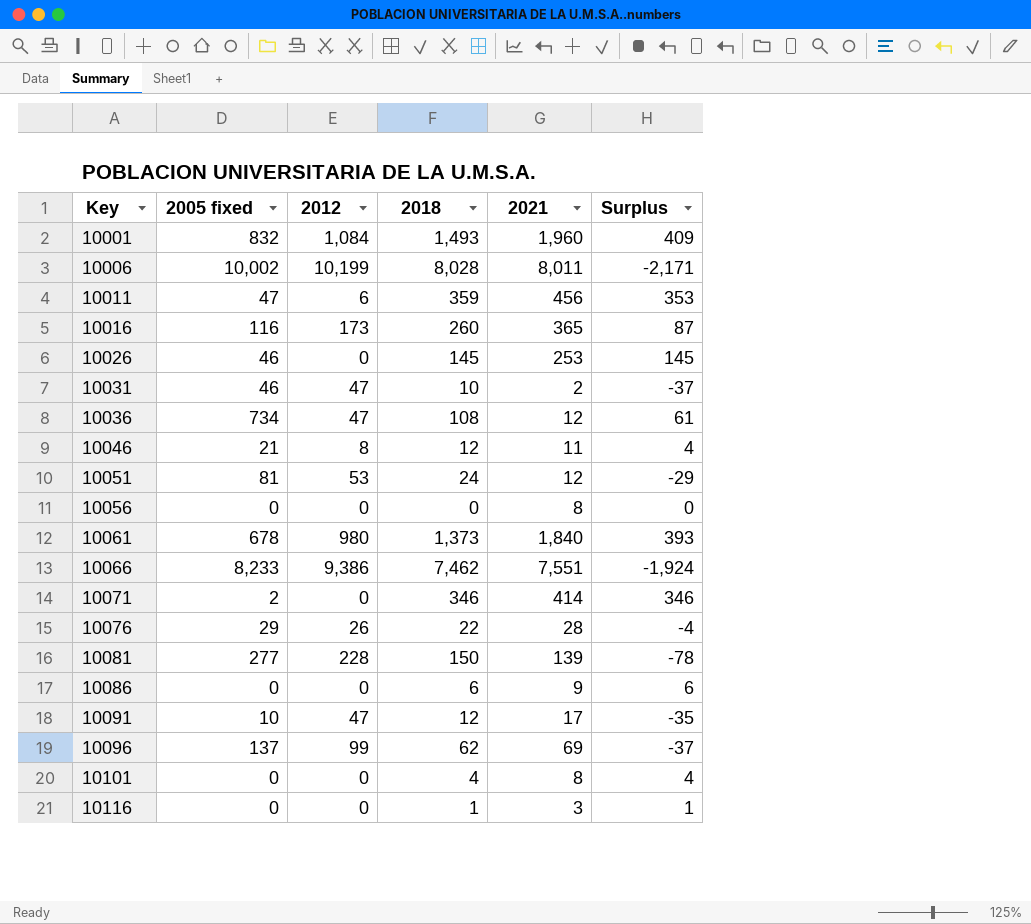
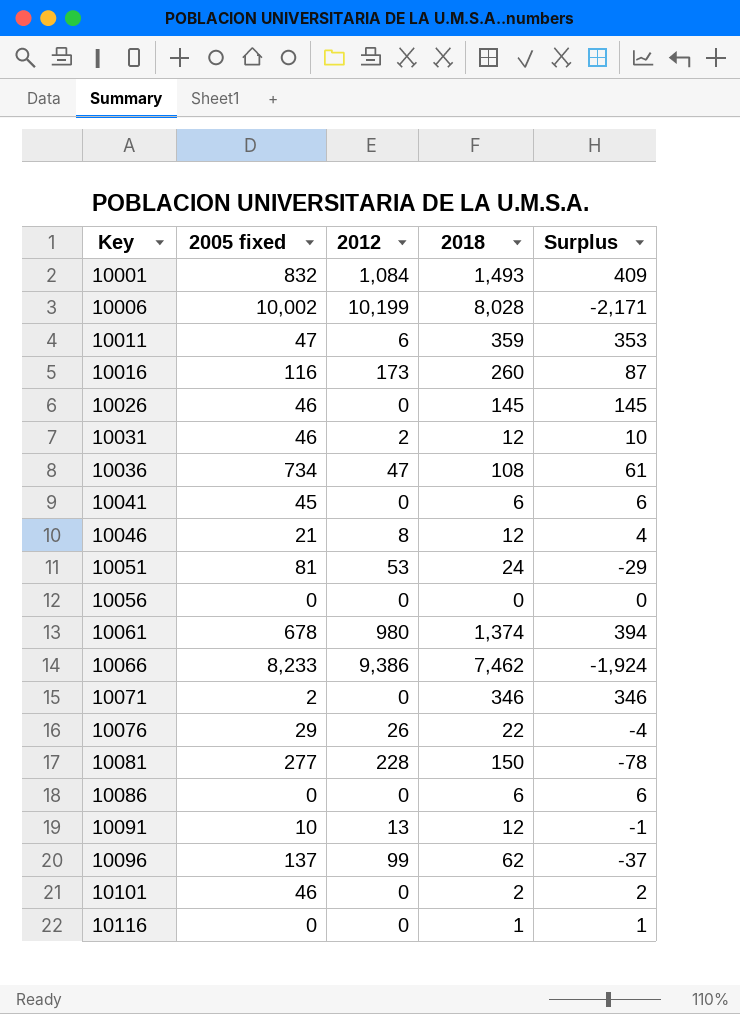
column 2021 | position: 5 -> none
10031 | 2012: 47 -> 2
10031 | 2018: 10 -> 12
10031 | Surplus: -37 -> 10
row 10041: none -> 45 | 0 | 6 | 6
10061 | 2018: 1,373 -> 1,374
10061 | Surplus: 393 -> 394
10091 | 2012: 47 -> 13
10091 | Surplus: -35 -> -1
10101 | 2005 fixed: 0 -> 46
10101 | 2018: 4 -> 2
10101 | Surplus: 4 -> 2

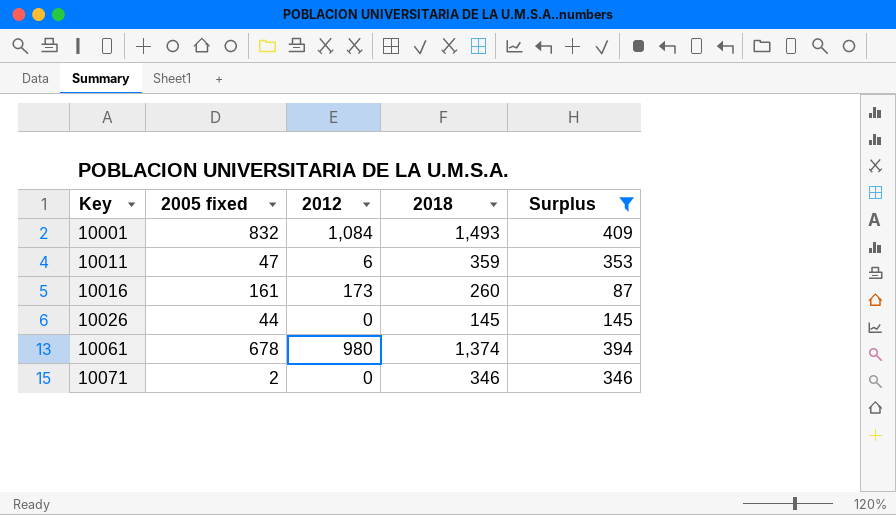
filter: none -> Surplus >= 87
10016 | 2005 fixed: 116 -> 161
10026 | 2005 fixed: 46 -> 44

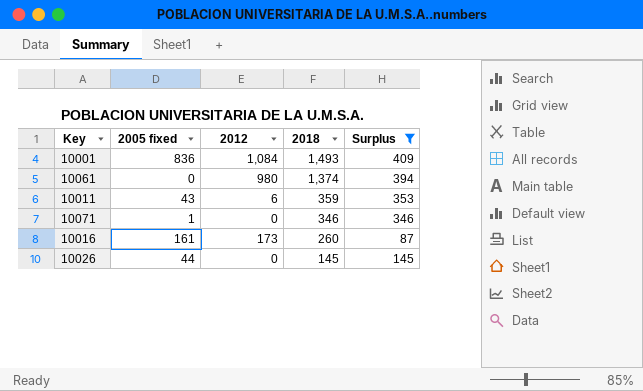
row order: Key ascending -> 2018 descending
10001 | 2005 fixed: 832 -> 836
10061 | 2005 fixed: 678 -> 0
10011 | 2005 fixed: 47 -> 43
10071 | 2005 fixed: 2 -> 1

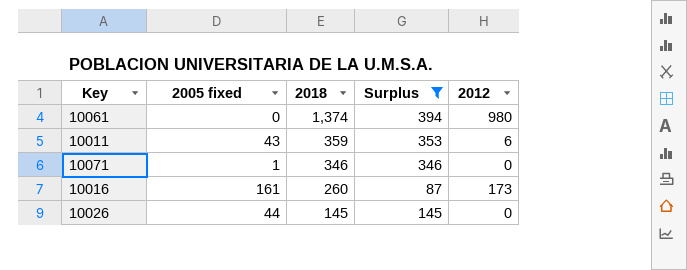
column 2012 | position: 3 -> 5
row 10001: 836 | 1,084 | 1,493 | 409 -> none

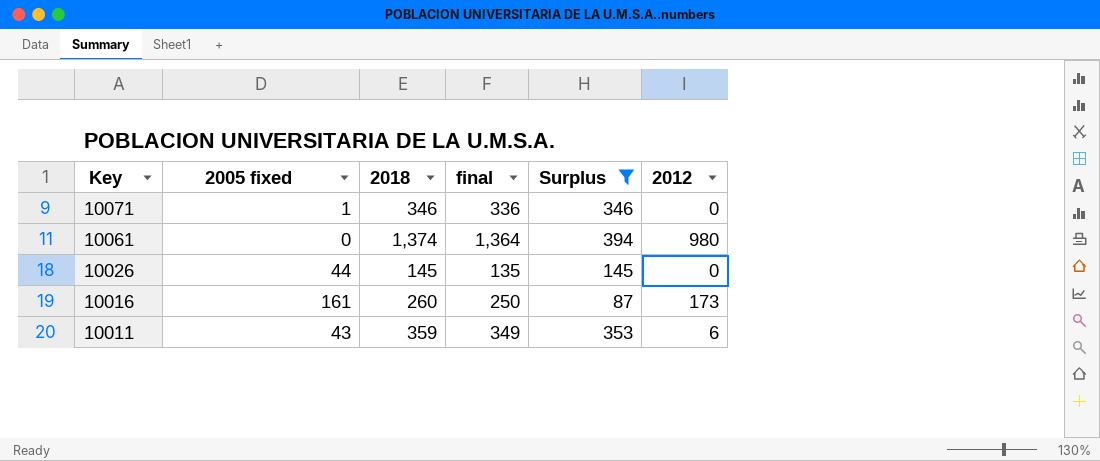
row order: 2018 descending -> Key descending
column final | formula: none -> [2018] - 10

